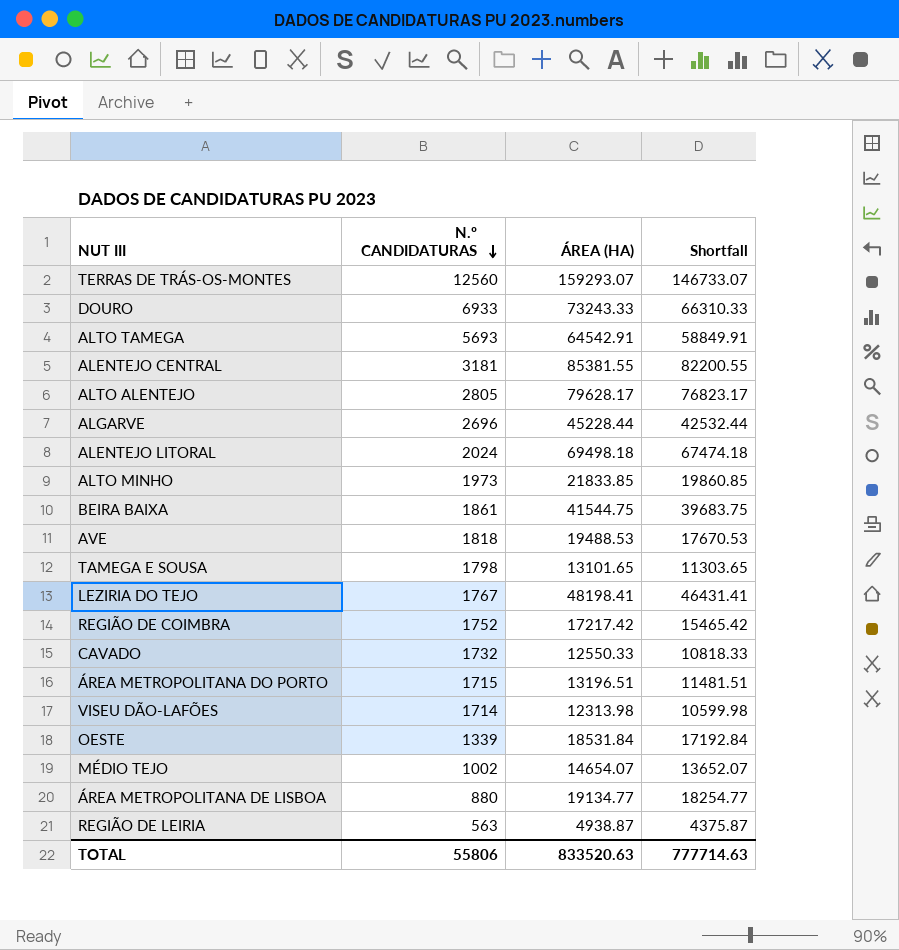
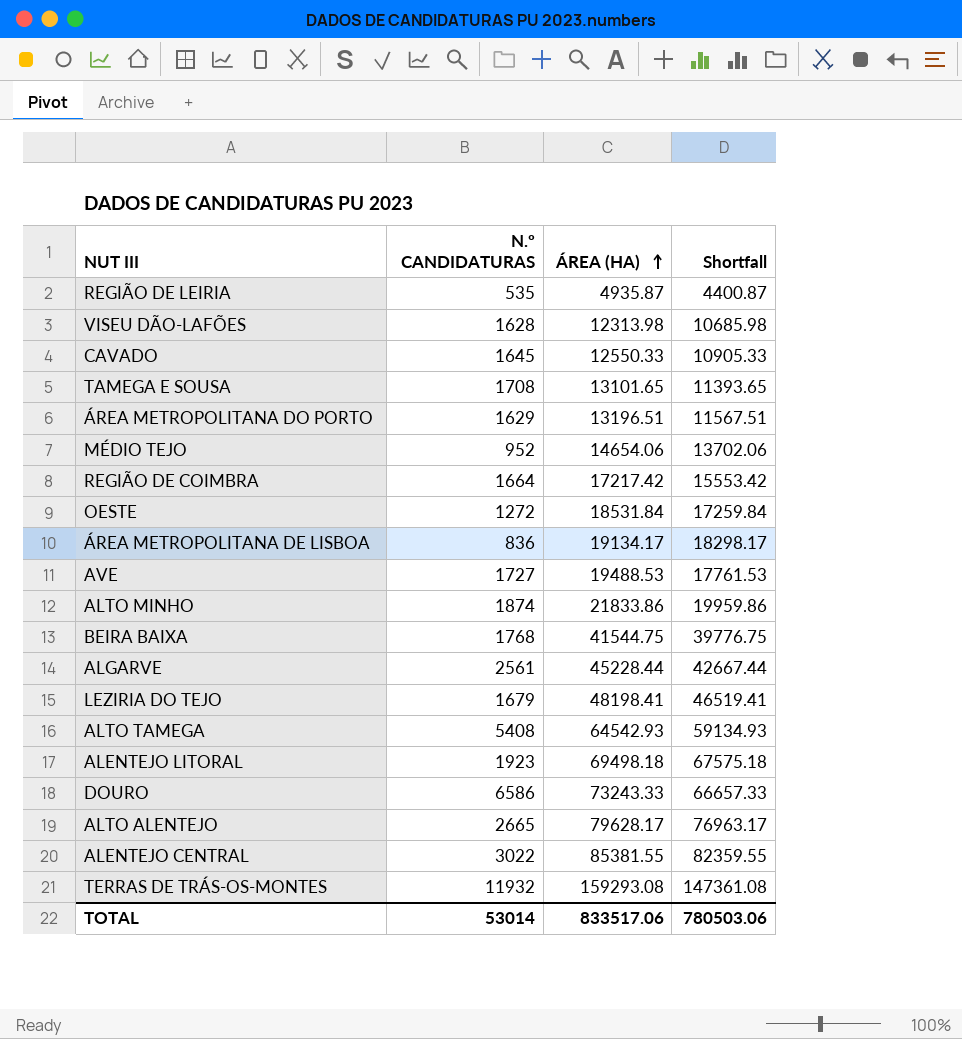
row order: N.º CANDIDATURAS descending -> ÁREA (HA) ascending
REGIÃO DE LEIRIA | N.º CANDIDATURAS: 563 -> 535
REGIÃO DE LEIRIA | ÁREA (HA): 4938.87 -> 4935.87
REGIÃO DE LEIRIA | Shortfall: 4375.87 -> 4400.87
VISEU DÃO-LAFÕES | N.º CANDIDATURAS: 1714 -> 1628
VISEU DÃO-LAFÕES | Shortfall: 10599.98 -> 10685.98
CAVADO | N.º CANDIDATURAS: 1732 -> 1645
CAVADO | Shortfall: 10818.33 -> 10905.33
TAMEGA E SOUSA | N.º CANDIDATURAS: 1798 -> 1708
TAMEGA E SOUSA | Shortfall: 11303.65 -> 11393.65
ÁREA METROPOLITANA DO PORTO | N.º CANDIDATURAS: 1715 -> 1629
ÁREA METROPOLITANA DO PORTO | Shortfall: 11481.51 -> 11567.51
MÉDIO TEJO | N.º CANDIDATURAS: 1002 -> 952
MÉDIO TEJO | ÁREA (HA): 14654.07 -> 14654.06
MÉDIO TEJO | Shortfall: 13652.07 -> 13702.06
REGIÃO DE COIMBRA | N.º CANDIDATURAS: 1752 -> 1664
REGIÃO DE COIMBRA | Shortfall: 15465.42 -> 15553.42
OESTE | N.º CANDIDATURAS: 1339 -> 1272
OESTE | Shortfall: 17192.84 -> 17259.84
ÁREA METROPOLITANA DE LISBOA | N.º CANDIDATURAS: 880 -> 836
ÁREA METROPOLITANA DE LISBOA | ÁREA (HA): 19134.77 -> 19134.17
ÁREA METROPOLITANA DE LISBOA | Shortfall: 18254.77 -> 18298.17
AVE | N.º CANDIDATURAS: 1818 -> 1727
AVE | Shortfall: 17670.53 -> 17761.53
ALTO MINHO | N.º CANDIDATURAS: 1973 -> 1874
ALTO MINHO | ÁREA (HA): 21833.85 -> 21833.86
ALTO MINHO | Shortfall: 19860.85 -> 19959.86
BEIRA BAIXA | N.º CANDIDATURAS: 1861 -> 1768
BEIRA BAIXA | Shortfall: 39683.75 -> 39776.75
ALGARVE | N.º CANDIDATURAS: 2696 -> 2561
ALGARVE | Shortfall: 42532.44 -> 42667.44
LEZIRIA DO TEJO | N.º CANDIDATURAS: 1767 -> 1679
LEZIRIA DO TEJO | Shortfall: 46431.41 -> 46519.41
ALTO TAMEGA | N.º CANDIDATURAS: 5693 -> 5408
ALTO TAMEGA | ÁREA (HA): 64542.91 -> 64542.93
ALTO TAMEGA | Shortfall: 58849.91 -> 59134.93
ALENTEJO LITORAL | N.º CANDIDATURAS: 2024 -> 1923
ALENTEJO LITORAL | Shortfall: 67474.18 -> 67575.18
DOURO | N.º CANDIDATURAS: 6933 -> 6586
DOURO | Shortfall: 66310.33 -> 66657.33
ALTO ALENTEJO | N.º CANDIDATURAS: 2805 -> 2665
ALTO ALENTEJO | Shortfall: 76823.17 -> 76963.17
ALENTEJO CENTRAL | N.º CANDIDATURAS: 3181 -> 3022
ALENTEJO CENTRAL | Shortfall: 82200.55 -> 82359.55
TERRAS DE TRÁS-OS-MONTES | N.º CANDIDATURAS: 12560 -> 11932
TERRAS DE TRÁS-OS-MONTES | ÁREA (HA): 159293.07 -> 159293.08
TERRAS DE TRÁS-OS-MONTES | Shortfall: 146733.07 -> 147361.08
TOTAL | N.º CANDIDATURAS: 55806 -> 53014
TOTAL | ÁREA (HA): 833520.63 -> 833517.06
TOTAL | Shortfall: 777714.63 -> 780503.06

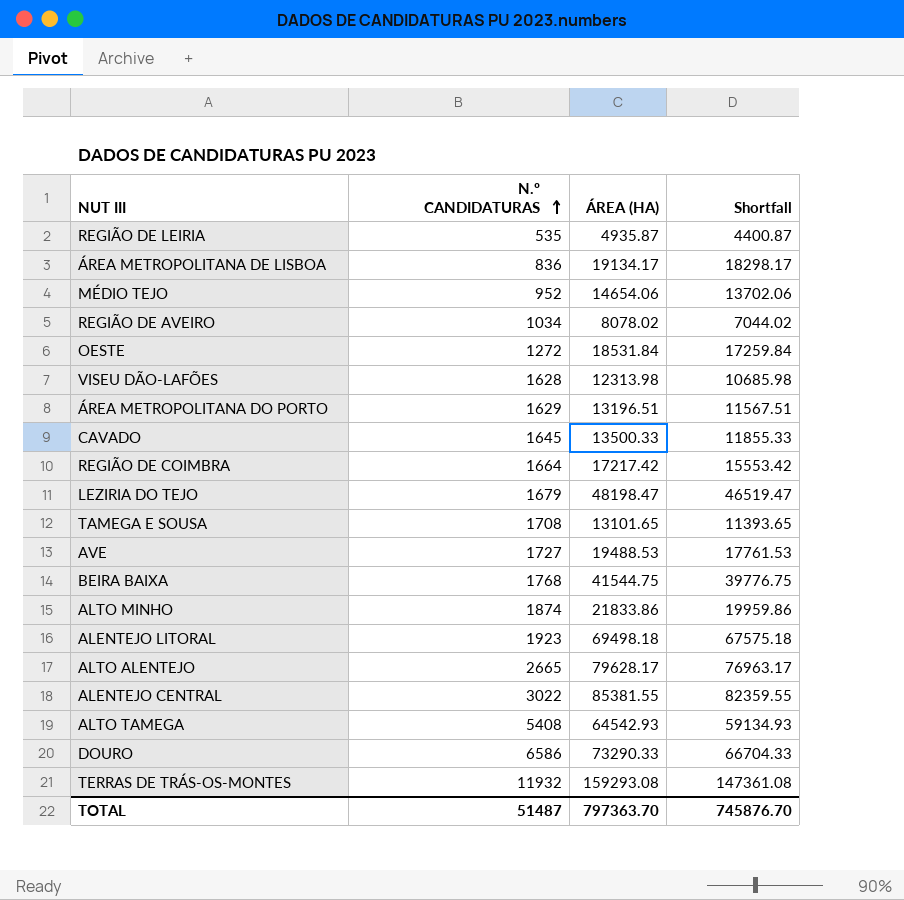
row order: ÁREA (HA) ascending -> N.º CANDIDATURAS ascending
row ALGARVE: 2561 | 45228.44 | 42667.44 -> none
row REGIÃO DE AVEIRO: none -> 1034 | 8078.02 | 7044.02
CAVADO | ÁREA (HA): 12550.33 -> 13500.33
CAVADO | Shortfall: 10905.33 -> 11855.33
LEZIRIA DO TEJO | ÁREA (HA): 48198.41 -> 48198.47
LEZIRIA DO TEJO | Shortfall: 46519.41 -> 46519.47
DOURO | ÁREA (HA): 73243.33 -> 73290.33
DOURO | Shortfall: 66657.33 -> 66704.33
TOTAL | N.º CANDIDATURAS: 53014 -> 51487
TOTAL | ÁREA (HA): 833517.06 -> 797363.70
TOTAL | Shortfall: 780503.06 -> 745876.70

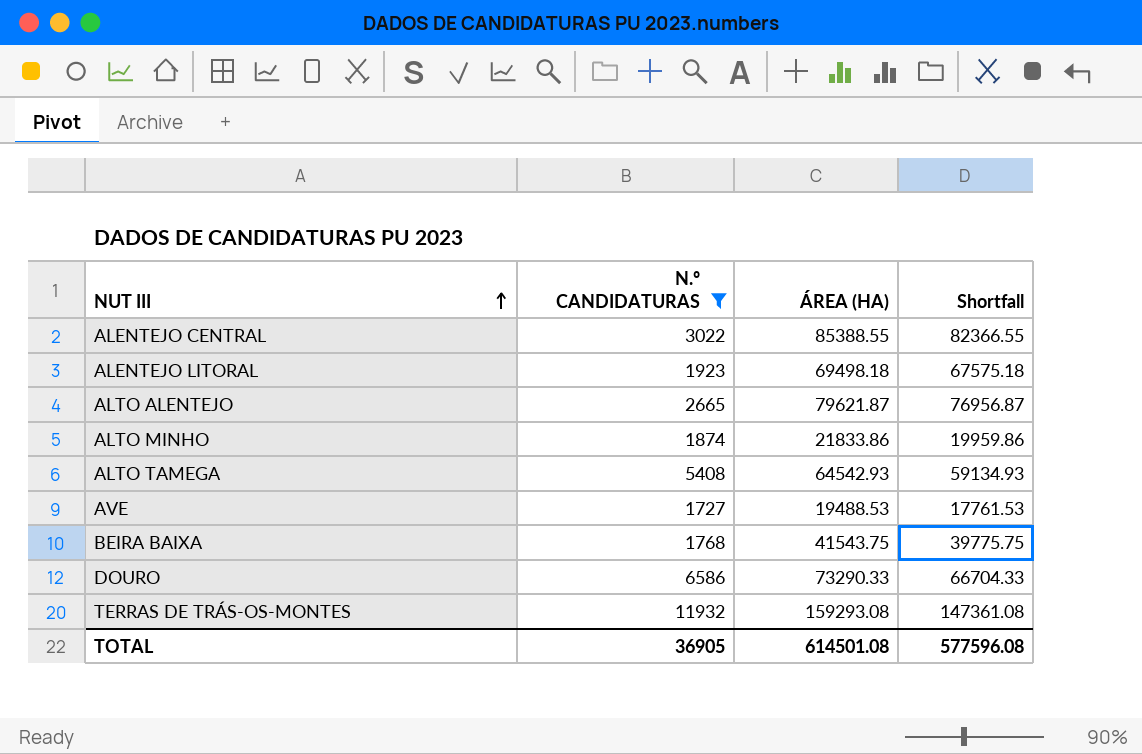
filter: none -> N.º CANDIDATURAS >= 1727
row order: N.º CANDIDATURAS ascending -> NUT III ascending
ALENTEJO CENTRAL | ÁREA (HA): 85381.55 -> 85388.55
ALENTEJO CENTRAL | Shortfall: 82359.55 -> 82366.55
ALTO ALENTEJO | ÁREA (HA): 79628.17 -> 79621.87
ALTO ALENTEJO | Shortfall: 76963.17 -> 76956.87
BEIRA BAIXA | ÁREA (HA): 41544.75 -> 41543.75
BEIRA BAIXA | Shortfall: 39776.75 -> 39775.75
TOTAL | N.º CANDIDATURAS: 51487 -> 36905
TOTAL | ÁREA (HA): 797363.70 -> 614501.08
TOTAL | Shortfall: 745876.70 -> 577596.08

